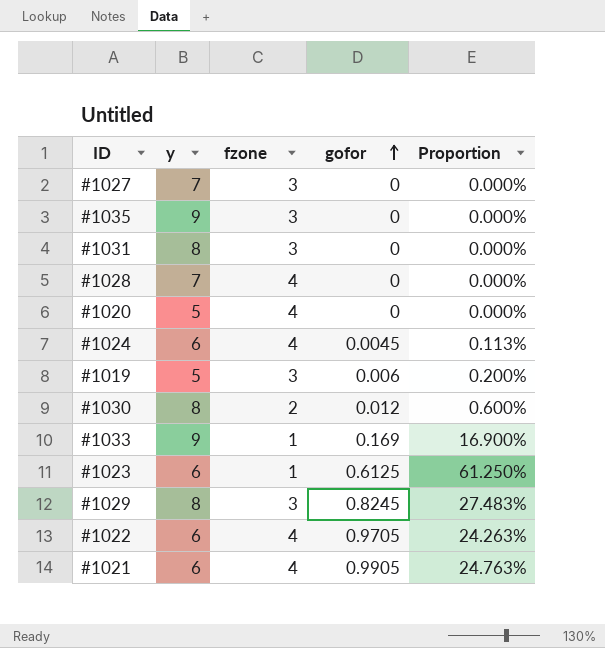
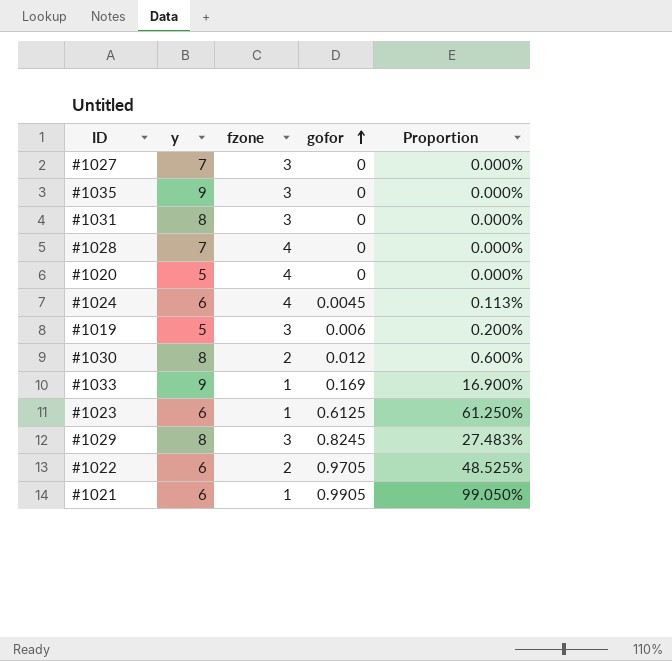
#1022 | fzone: 4 -> 2
#1022 | Proportion: 24.263% -> 48.525%
#1021 | fzone: 4 -> 1
#1021 | Proportion: 24.763% -> 99.050%

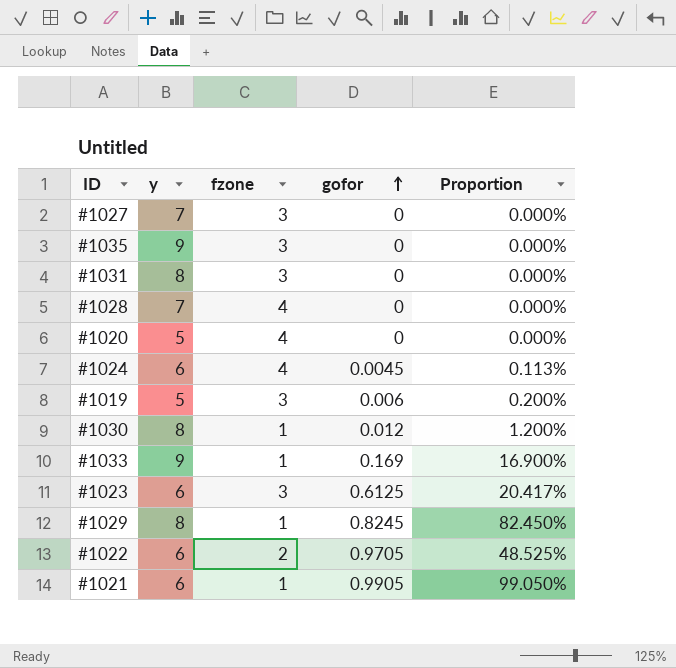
#1030 | fzone: 2 -> 1
#1030 | Proportion: 0.600% -> 1.200%
#1023 | fzone: 1 -> 3
#1023 | Proportion: 61.250% -> 20.417%
#1029 | fzone: 3 -> 1
#1029 | Proportion: 27.483% -> 82.450%

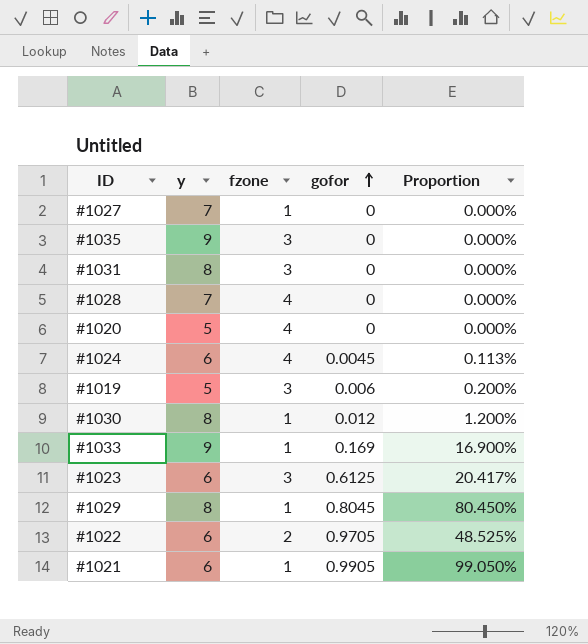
#1027 | fzone: 3 -> 1
#1029 | gofor: 0.8245 -> 0.8045
#1029 | Proportion: 82.450% -> 80.450%

